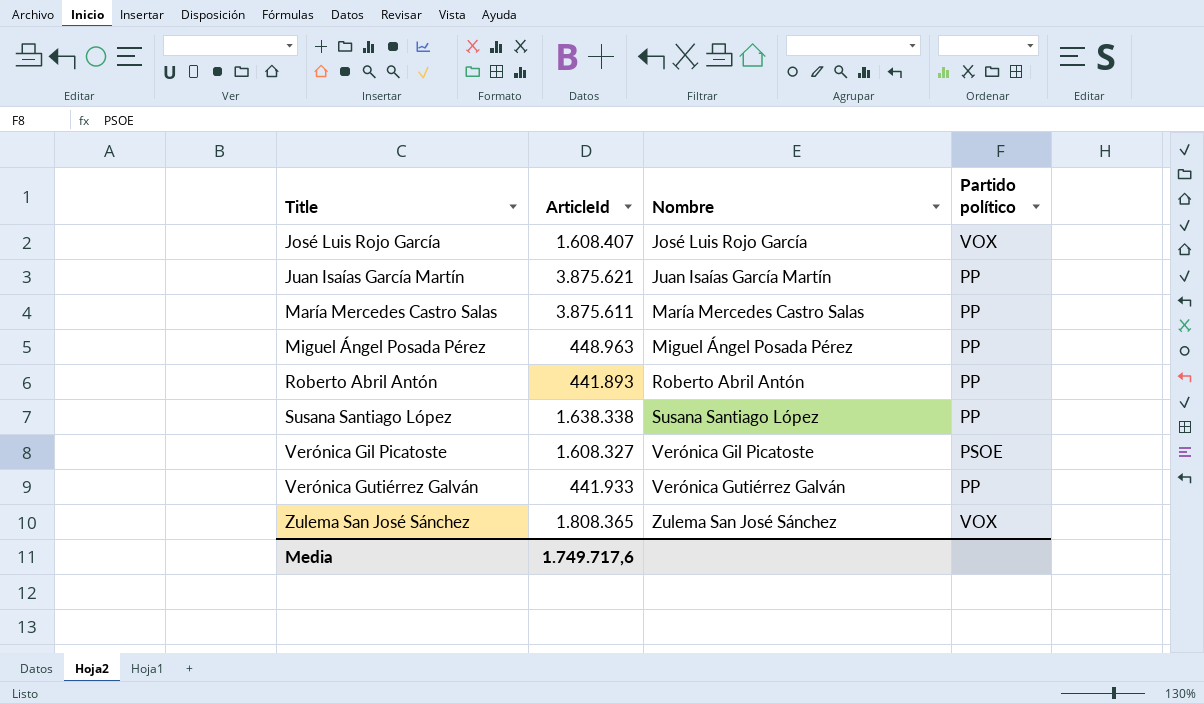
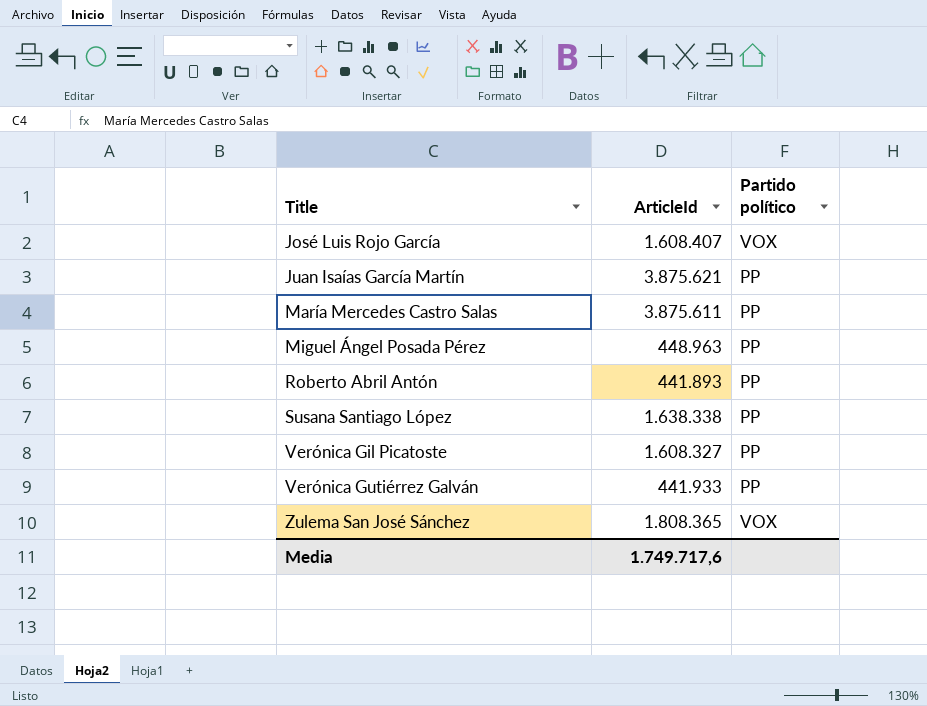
column Nombre | position: 3 -> none
Verónica Gil Picatoste | Partido político: PSOE -> PP

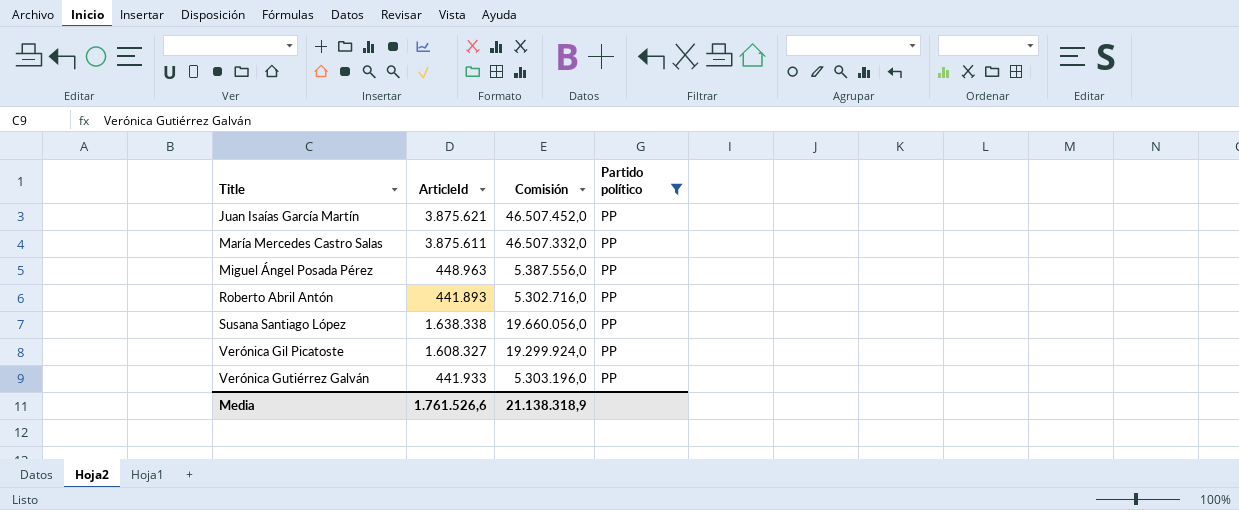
filter: none -> Partido político = PP
column Comisión | formula: none -> [ArticleId] * 12
Media | ArticleId: 1.749.717,6 -> 1.761.526,6

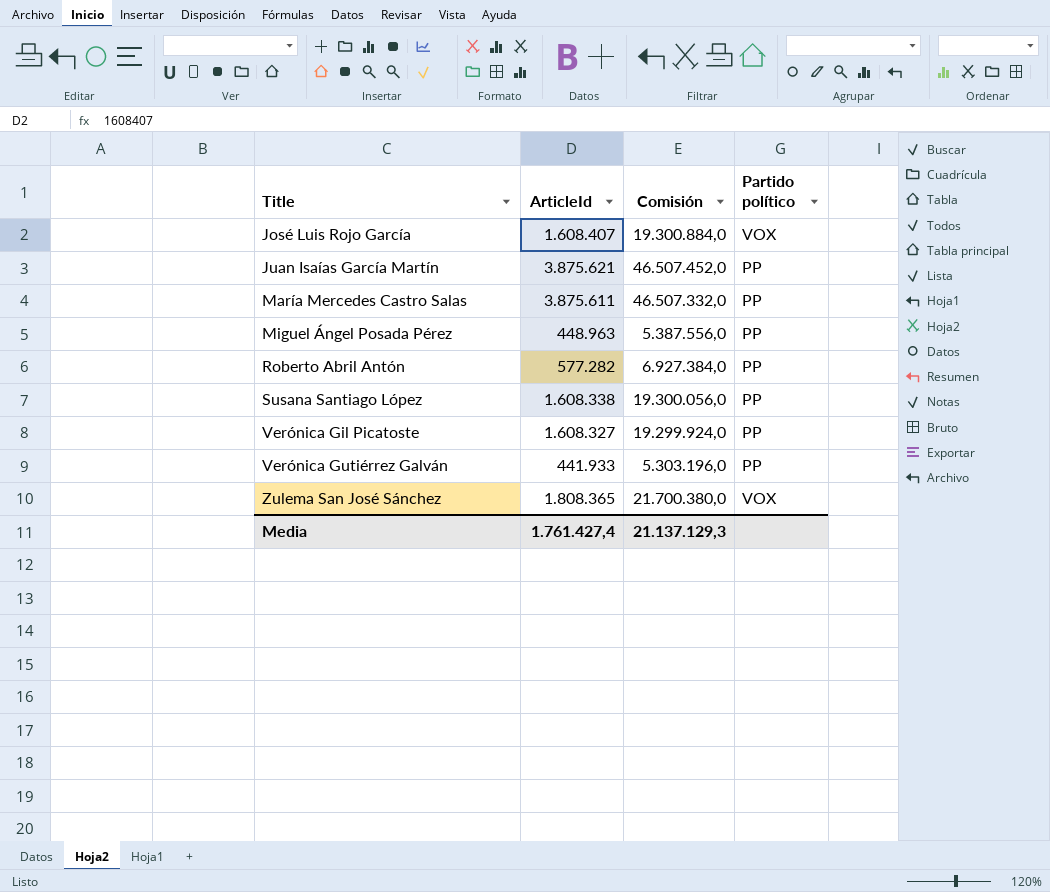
filter: Partido político = PP -> none
Roberto Abril Antón | ArticleId: 441.893 -> 577.282
Roberto Abril Antón | Comisión: 5.302.716,0 -> 6.927.384,0
Susana Santiago López | ArticleId: 1.638.338 -> 1.608.338
Susana Santiago López | Comisión: 19.660.056,0 -> 19.300.056,0
Media | ArticleId: 1.761.526,6 -> 1.761.427,4
Media | Comisión: 21.138.318,9 -> 21.137.129,3

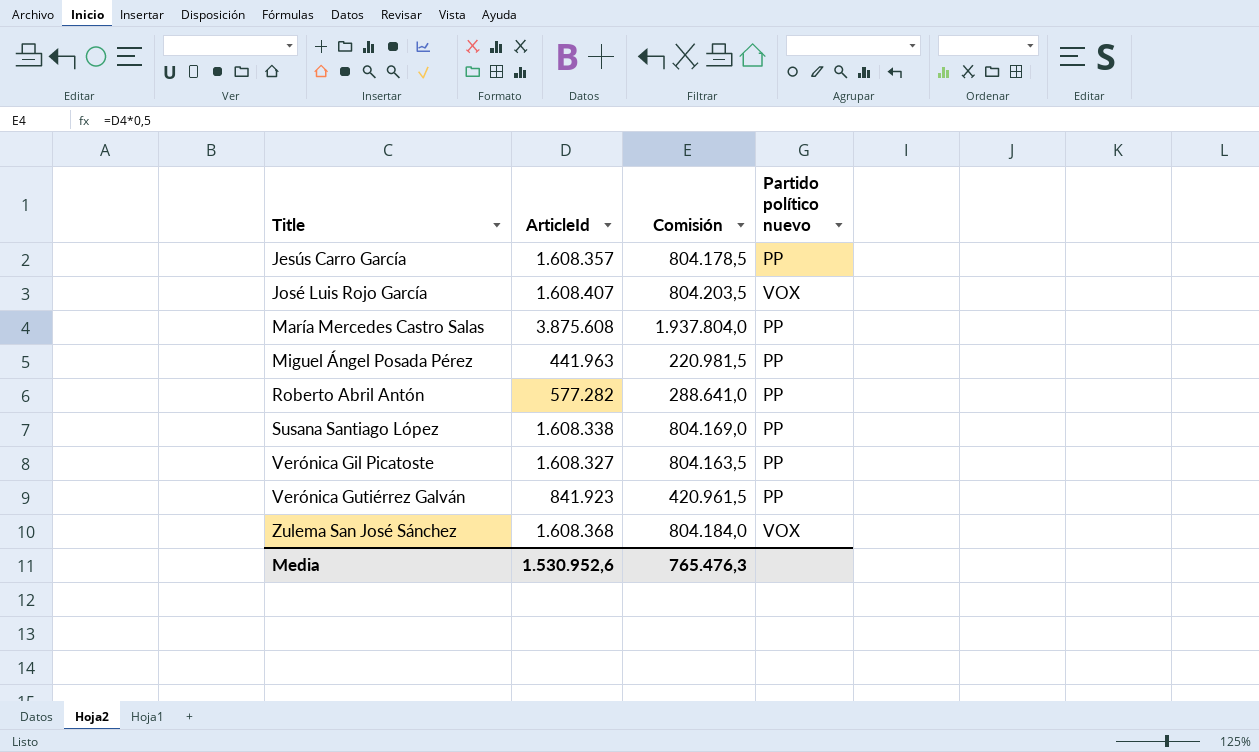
column Comisión | formula: [ArticleId] * 12 -> [ArticleId] * 0,5
column name: Partido político -> Partido político nuevo
row Juan Isaías García Martín: 3.875.621 | 46.507.452,0 | PP -> none
row Jesús Carro García: none -> 1.608.357 | 804.178,5 | PP
María Mercedes Castro Salas | ArticleId: 3.875.611 -> 3.875.608
Miguel Ángel Posada Pérez | ArticleId: 448.963 -> 441.963
Verónica Gutiérrez Galván | ArticleId: 441.933 -> 841.923
Zulema San José Sánchez | ArticleId: 1.808.365 -> 1.608.368
Media | ArticleId: 1.761.427,4 -> 1.530.952,6
Media | Comisión: 21.137.129,3 -> 765.476,3

